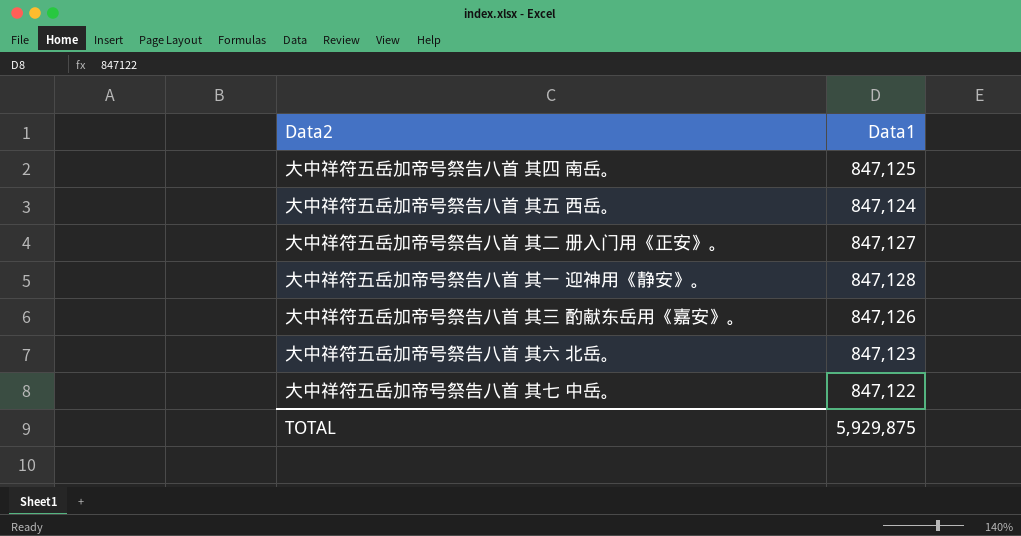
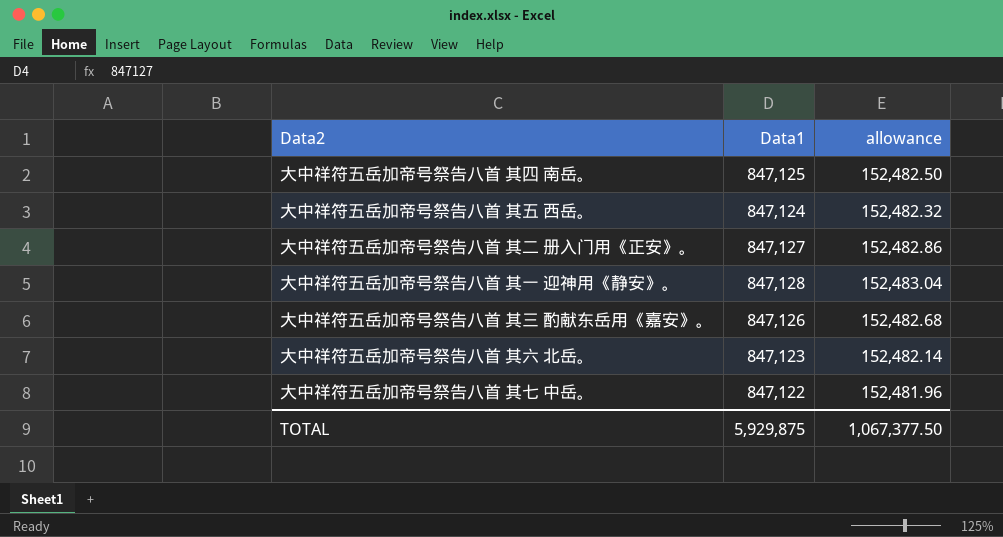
column allowance | formula: none -> [Data1] * 0.18

